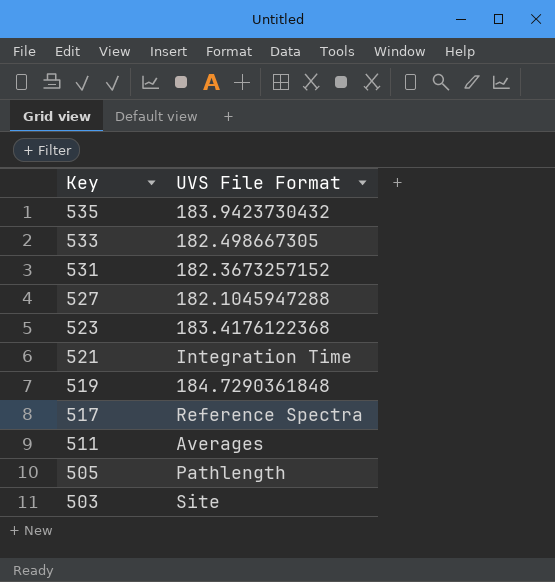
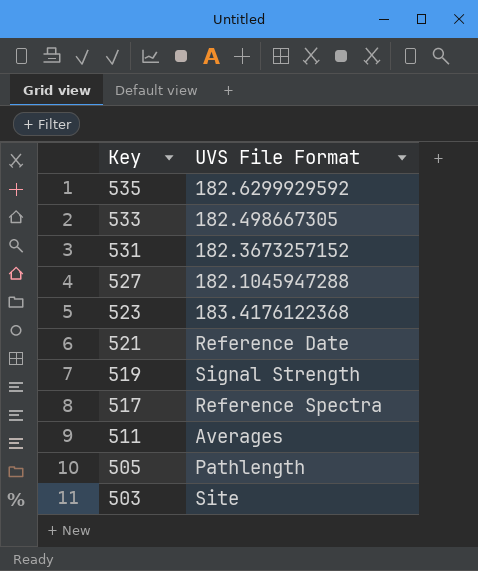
535 | UVS File Format: 183.9423730432 -> 182.6299929592
521 | UVS File Format: Integration Time -> Reference Date
519 | UVS File Format: 184.7290361848 -> Signal Strength

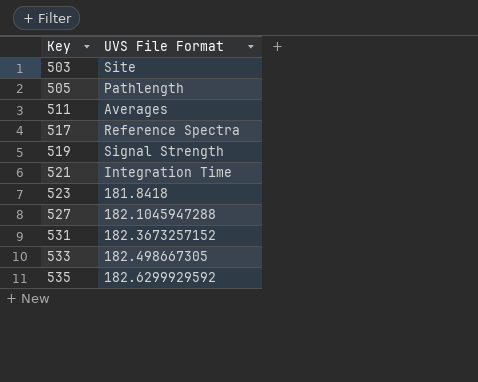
row order: Key descending -> Key ascending
521 | UVS File Format: Reference Date -> Integration Time
523 | UVS File Format: 183.4176122368 -> 181.8418

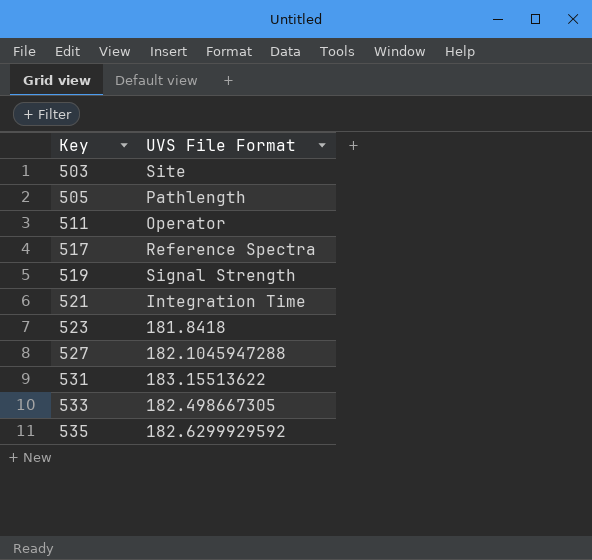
511 | UVS File Format: Averages -> Operator
531 | UVS File Format: 182.3673257152 -> 183.15513622

